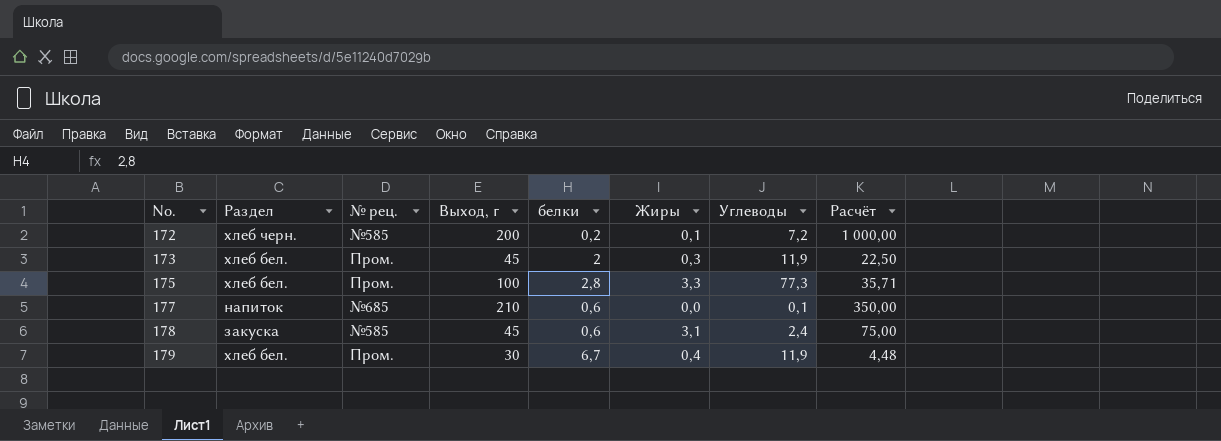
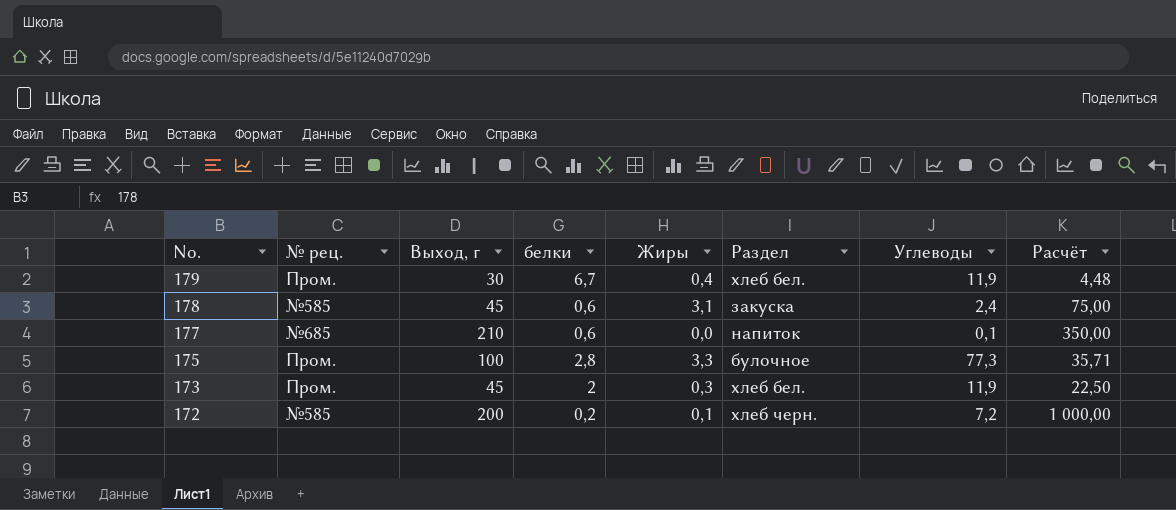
row order: No. ascending -> No. descending
column Раздел | position: 2 -> 6
175 | Раздел: хлеб бел. -> булочное

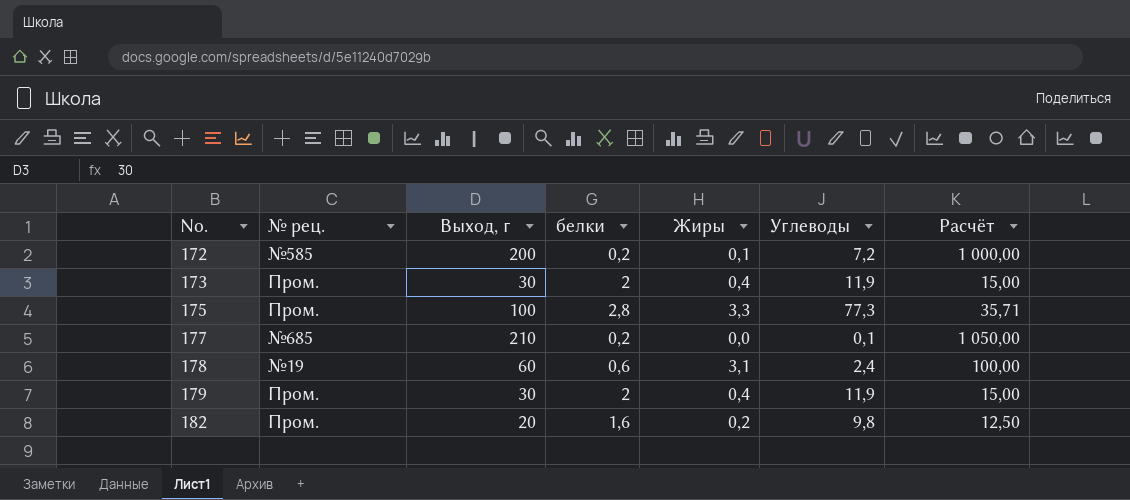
row order: No. descending -> No. ascending
column Раздел | position: 6 -> none
173 | Выход, г: 45 -> 30
173 | Жиры: 0,3 -> 0,4
173 | Расчёт: 22,50 -> 15,00
177 | белки: 0,6 -> 0,2
177 | Расчёт: 350,00 -> 1 050,00
178 | № рец.: №585 -> №19
178 | Выход, г: 45 -> 60
178 | Расчёт: 75,00 -> 100,00
179 | белки: 6,7 -> 2
179 | Расчёт: 4,48 -> 15,00
row 182: none -> Пром. | 20 | 1,6 | 0,2 | 9,8 | 12,50

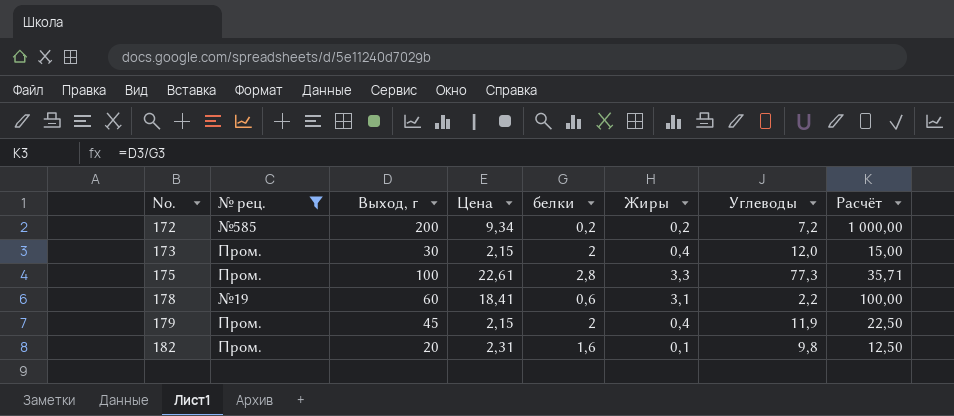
filter: none -> № рец. != №685
column Цена | position: none -> 4
172 | Жиры: 0,1 -> 0,2
173 | Углеводы: 11,9 -> 12,0
178 | Углеводы: 2,4 -> 2,2
179 | Выход, г: 30 -> 45
179 | Расчёт: 15,00 -> 22,50
182 | Жиры: 0,2 -> 0,1

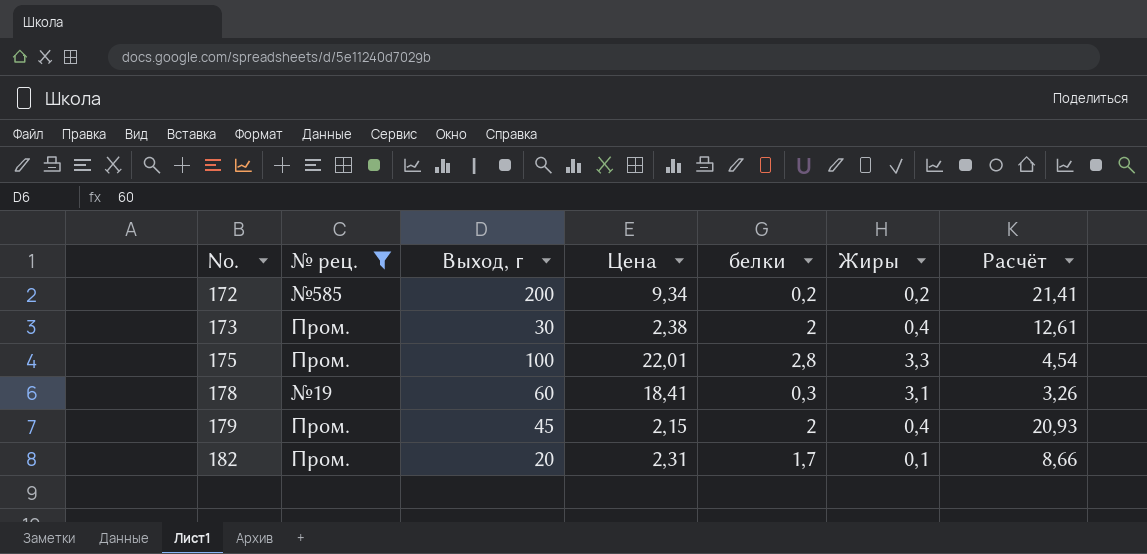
column Углеводы | position: 7 -> none
column Расчёт | formula: [Выход, г] / [белки] -> [Выход, г] / [Цена]
173 | Цена: 2,15 -> 2,38
175 | Цена: 22,61 -> 22,01
178 | белки: 0,6 -> 0,3
182 | белки: 1,6 -> 1,7

